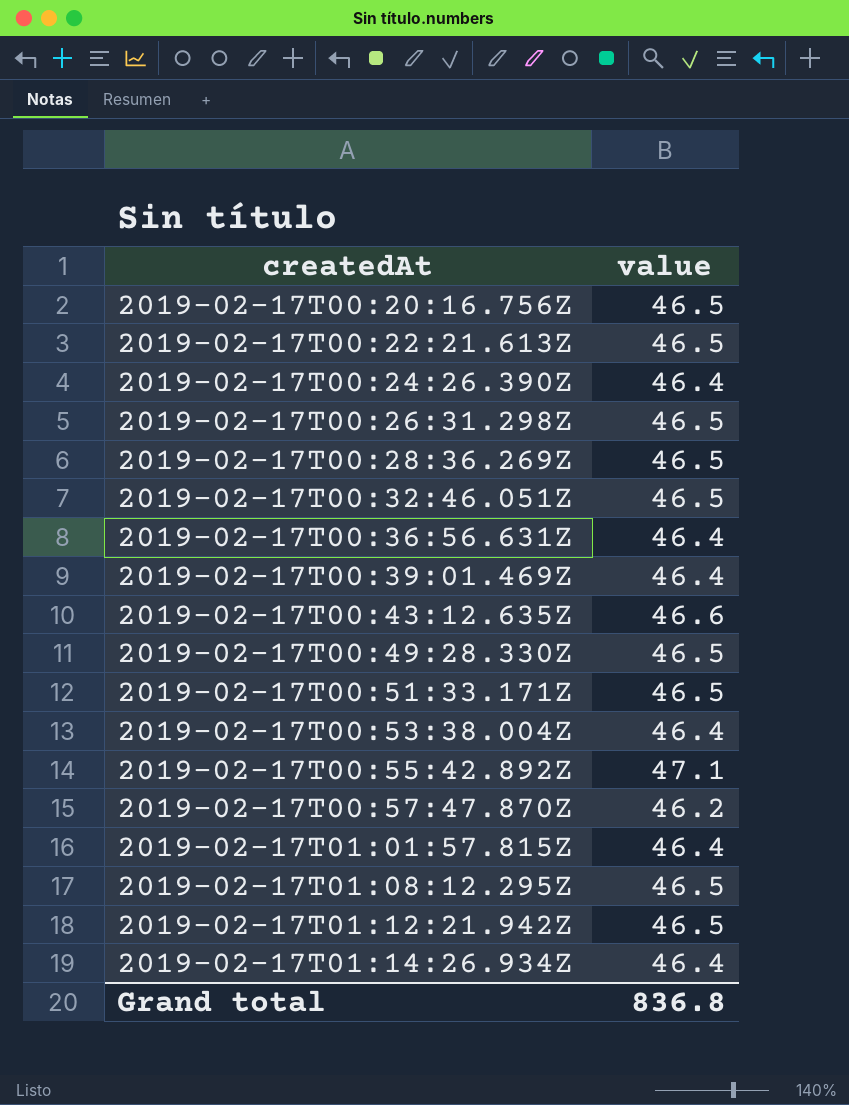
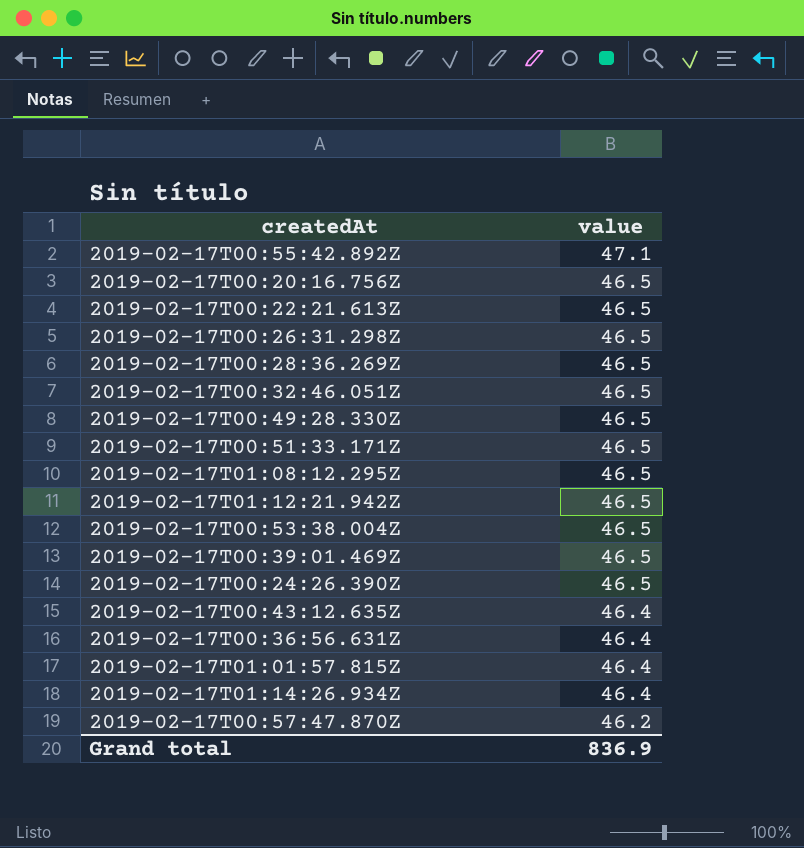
row order: createdAt ascending -> value descending
2019-02-17T00:53:38.004Z | value: 46.4 -> 46.5
2019-02-17T00:39:01.469Z | value: 46.4 -> 46.5
2019-02-17T00:24:26.390Z | value: 46.4 -> 46.5
2019-02-17T00:43:12.635Z | value: 46.6 -> 46.4
Grand total | value: 836.8 -> 836.9

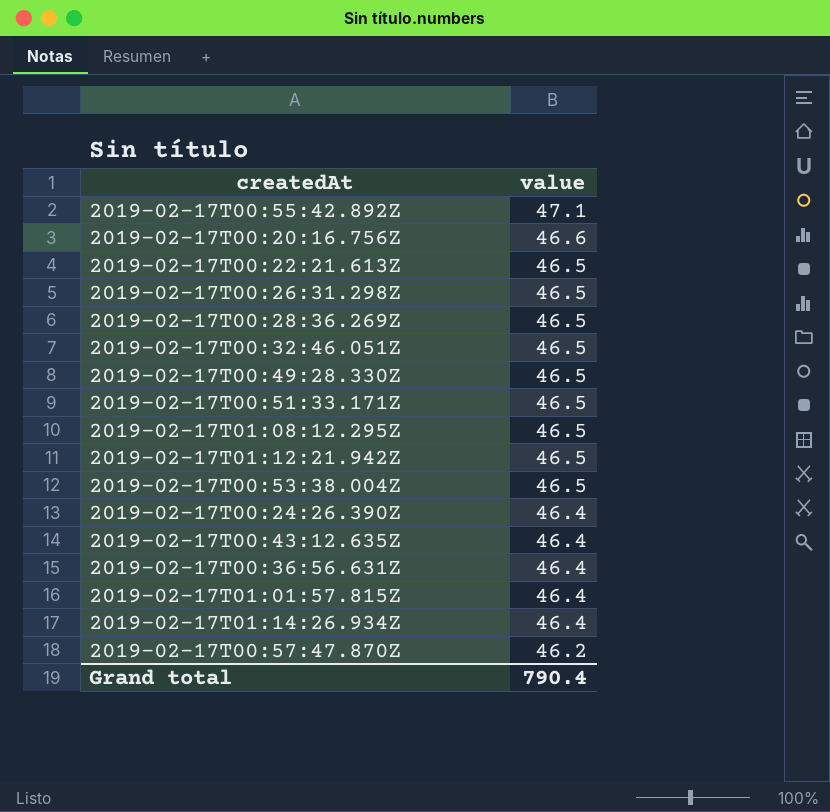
row 2019-02-17T00:39:01.469Z: 46.5 -> none
2019-02-17T00:20:16.756Z | value: 46.5 -> 46.6
2019-02-17T00:24:26.390Z | value: 46.5 -> 46.4
Grand total | value: 836.9 -> 790.4

